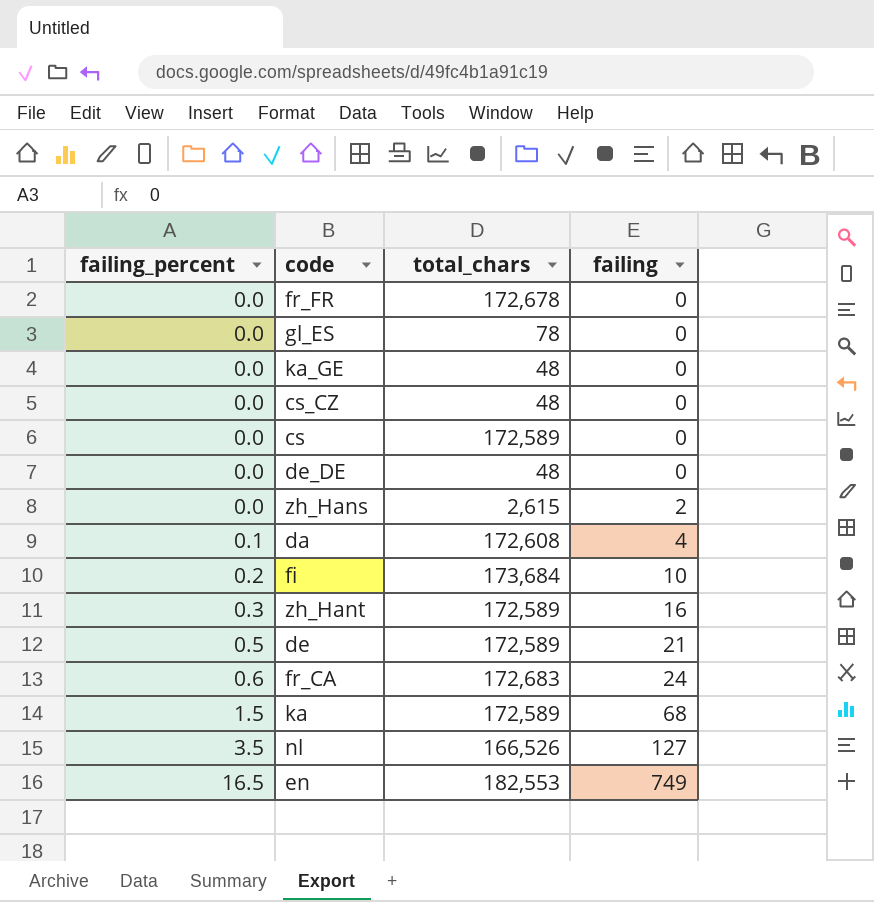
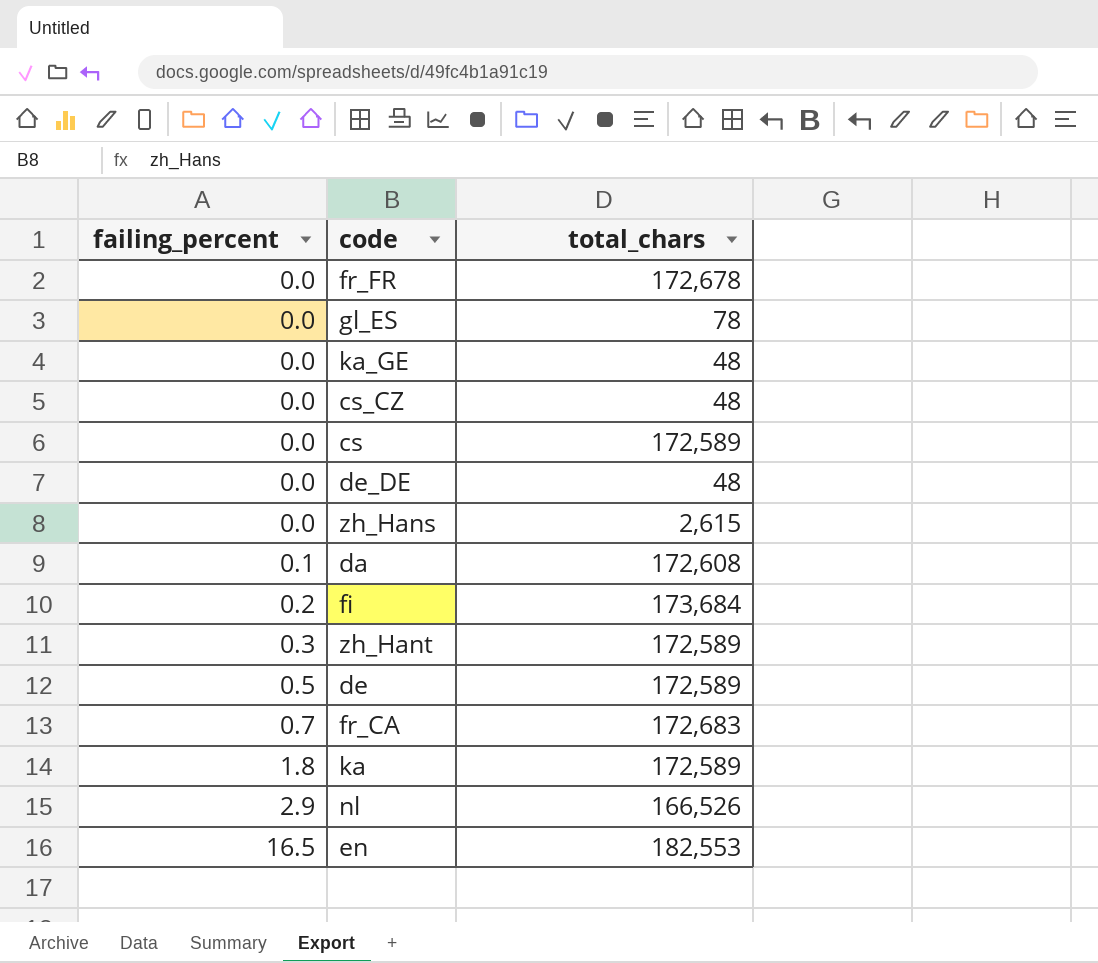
column failing | position: 4 -> none
fr_CA | failing_percent: 0.6 -> 0.7
ka | failing_percent: 1.5 -> 1.8
nl | failing_percent: 3.5 -> 2.9

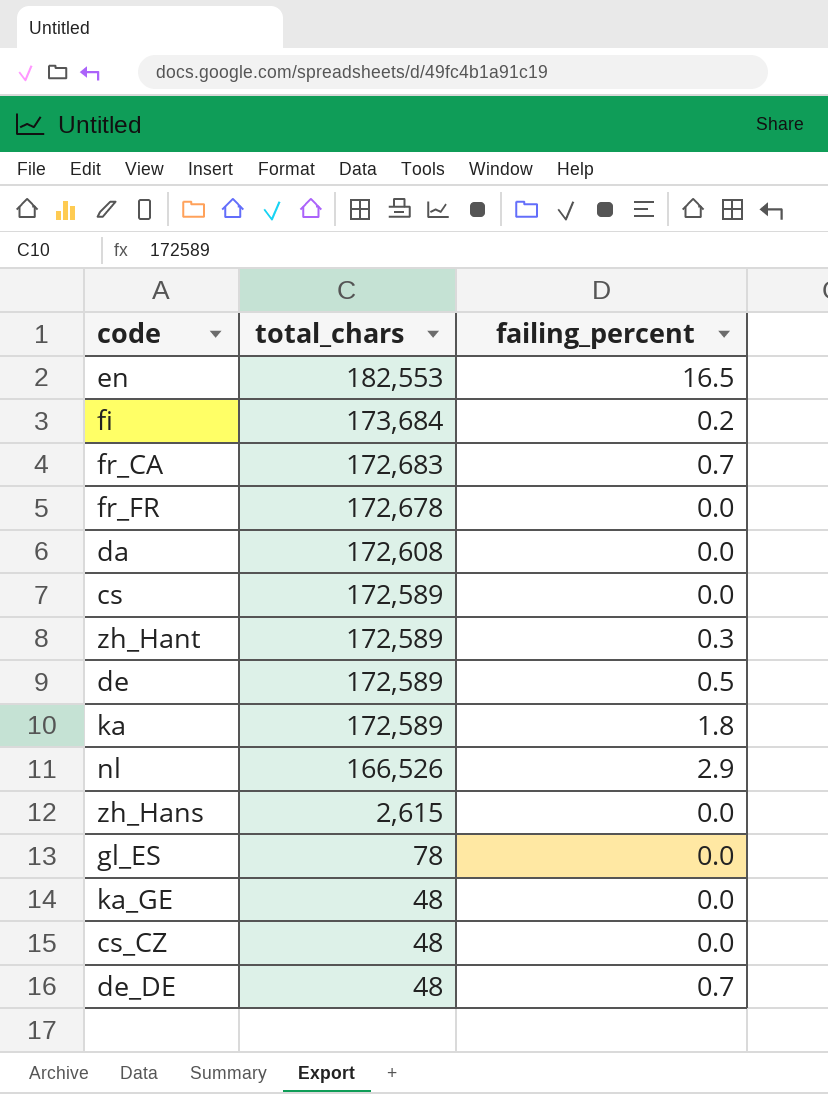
row order: failing_percent ascending -> total_chars descending
column failing_percent | position: 1 -> 3
da | failing_percent: 0.1 -> 0.0
de_DE | failing_percent: 0.0 -> 0.7

